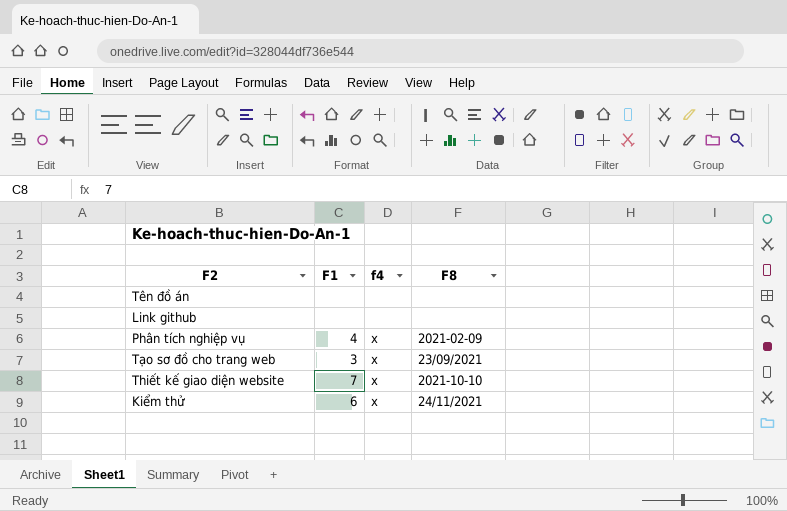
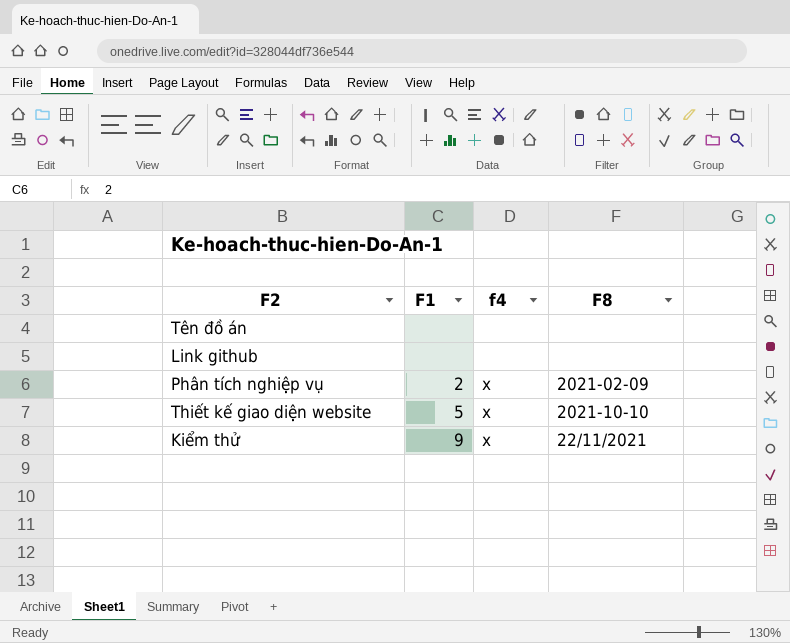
row Tạo sơ đồ cho trang web: 3 | x | 23/09/2021 -> none
Phân tích nghiệp vụ | F1: 4 -> 2
Thiết kế giao diện website | F1: 7 -> 5
Kiểm thử | F1: 6 -> 9
Kiểm thử | F8: 24/11/2021 -> 22/11/2021

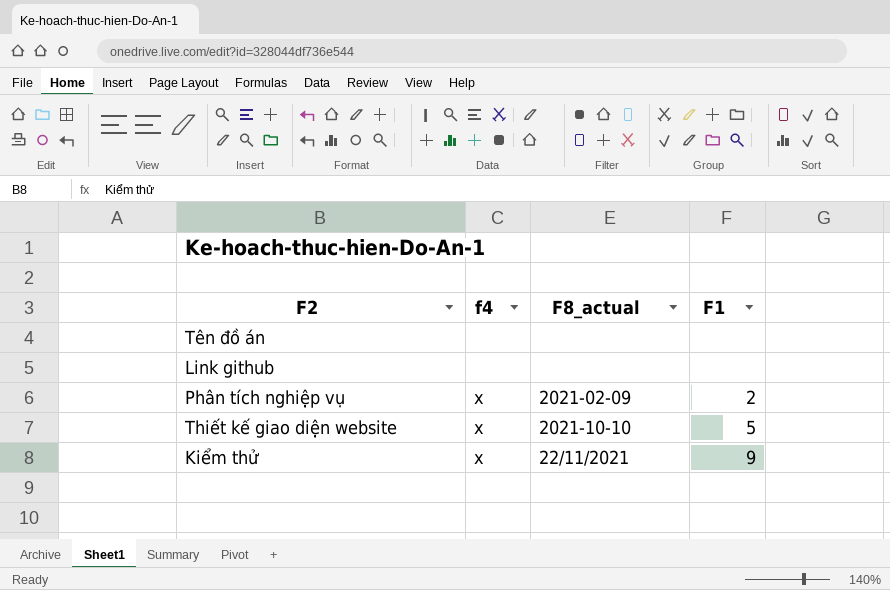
column name: F8 -> F8_actual
column F1 | position: 2 -> 4

